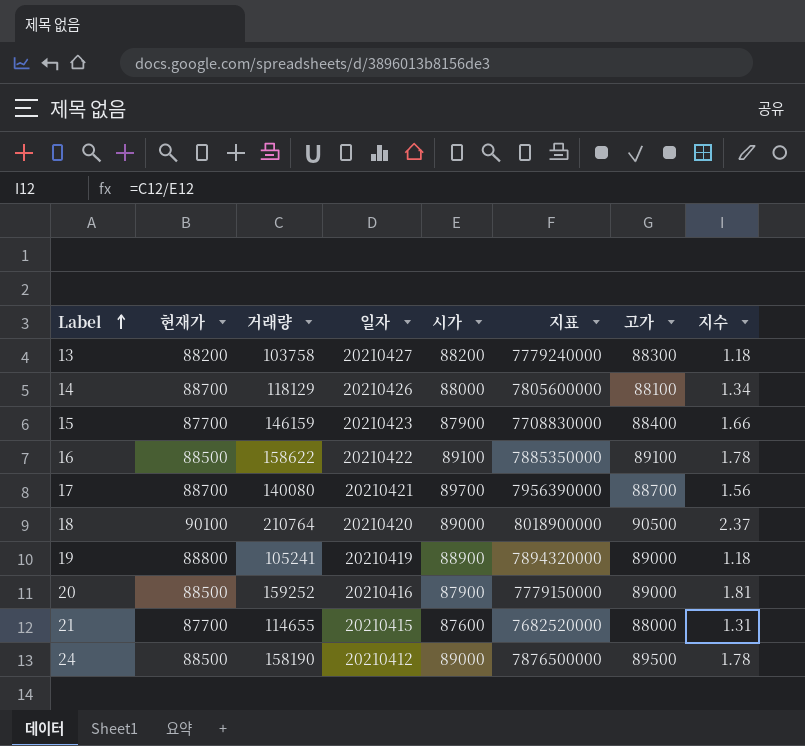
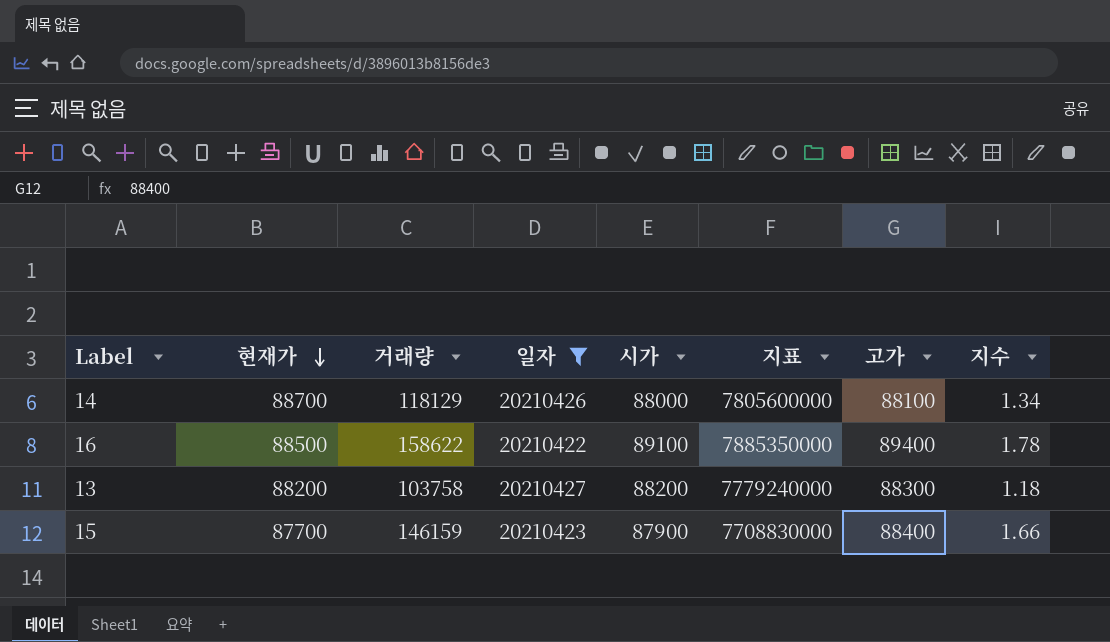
filter: none -> 일자 >= 20210422
row order: Label ascending -> 현재가 descending
16 | 고가: 89100 -> 89400

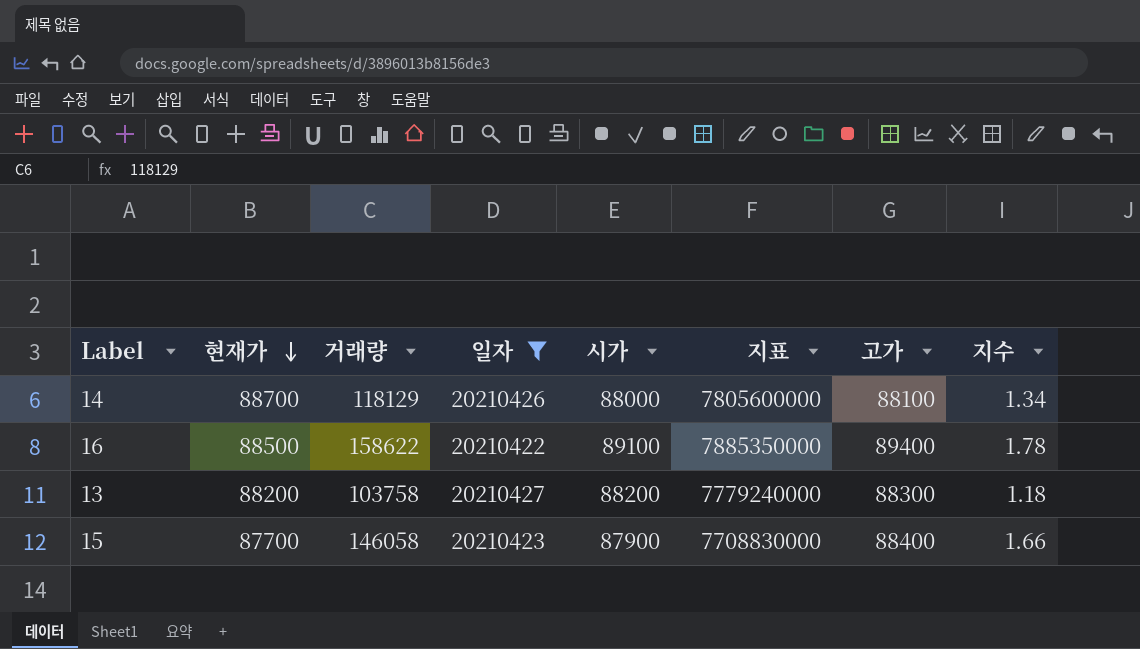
15 | 거래량: 146159 -> 146058

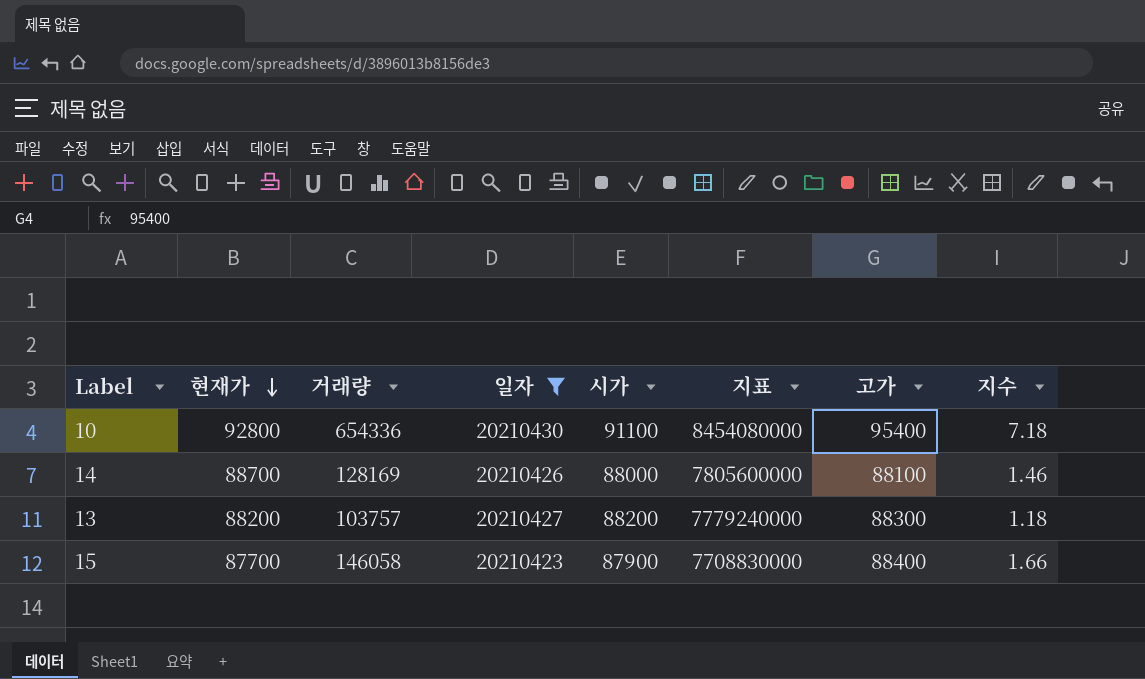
row 16: 88500 | 158622 | 20210422 | 89100 | 7885350000 | 89400 | 1.78 -> none
row 10: none -> 92800 | 654336 | 20210430 | 91100 | 8454080000 | 95400 | 7.18
14 | 거래량: 118129 -> 128169
14 | 지수: 1.34 -> 1.46
13 | 거래량: 103758 -> 103757

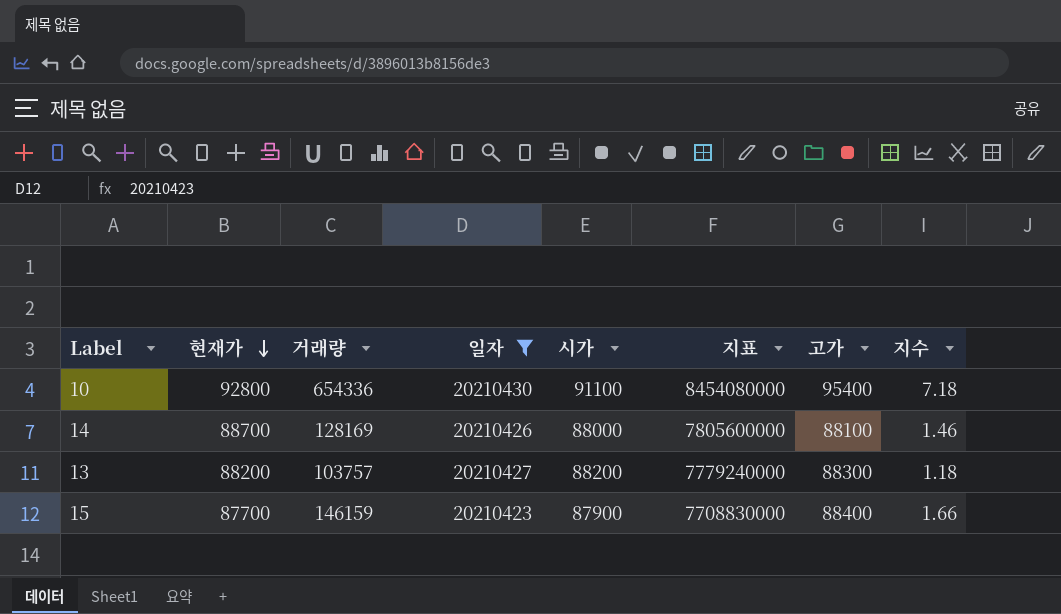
15 | 거래량: 146058 -> 146159

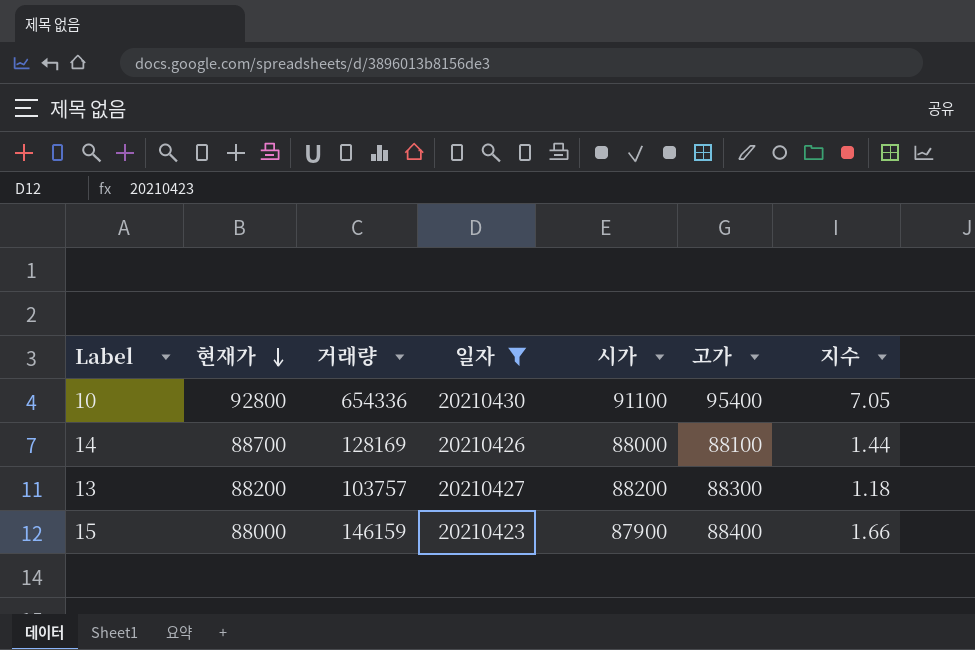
column 지표 | formula: [현재가] * [시가] -> none
column 지수 | formula: [거래량] / [시가] -> [거래량] / [현재가]
15 | 현재가: 87700 -> 88000

